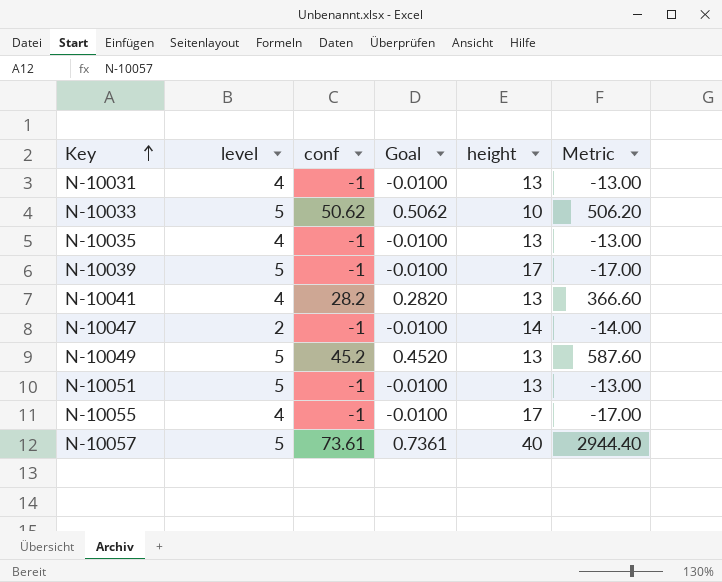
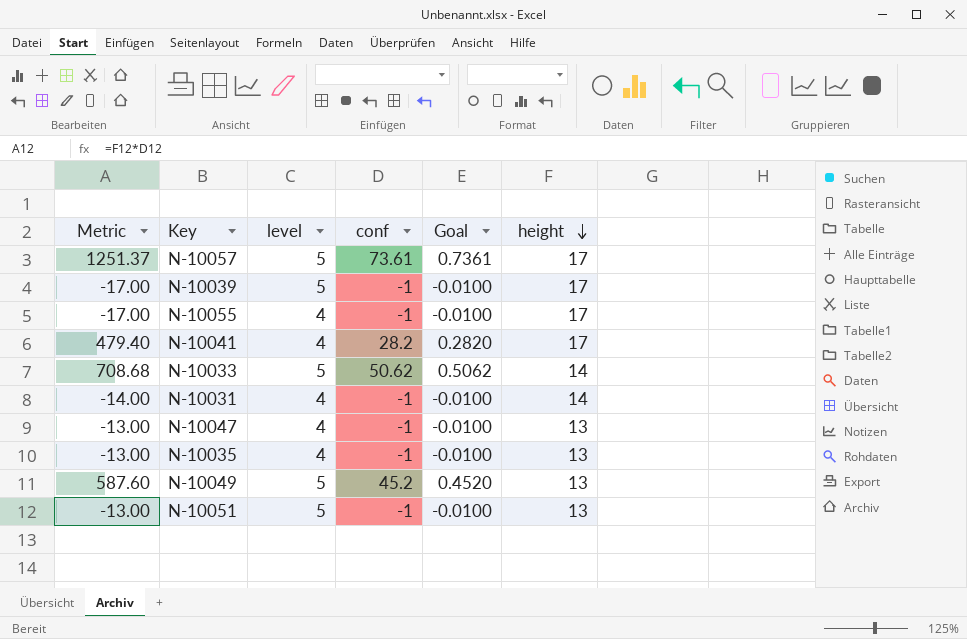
row order: Key ascending -> height descending
column Metric | position: 6 -> 1
N-10057 | Metric: 2944.40 -> 1251.37
N-10057 | height: 40 -> 17
N-10041 | Metric: 366.60 -> 479.40
N-10041 | height: 13 -> 17
N-10033 | Metric: 506.20 -> 708.68
N-10033 | height: 10 -> 14
N-10031 | Metric: -13.00 -> -14.00
N-10031 | height: 13 -> 14
N-10047 | Metric: -14.00 -> -13.00
N-10047 | level: 2 -> 4
N-10047 | height: 14 -> 13

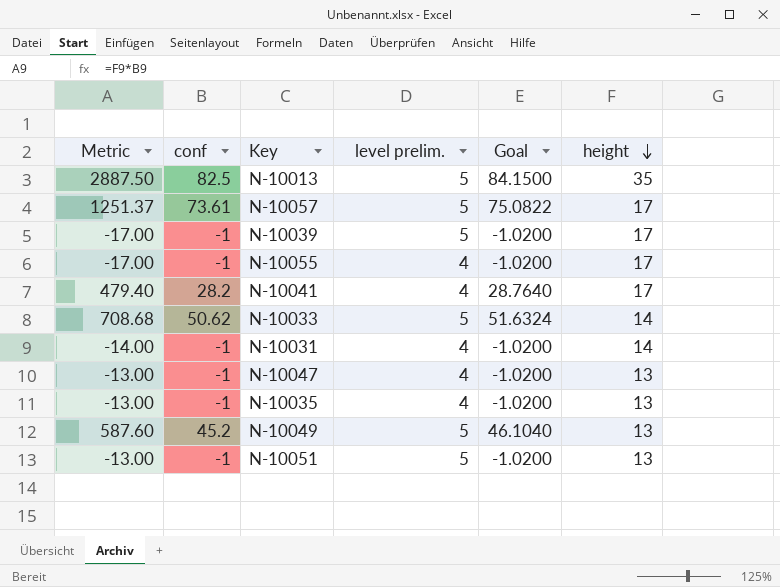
column conf | position: 4 -> 2
column name: level -> level prelim.
column Goal | formula: [conf] * 0.01 -> [conf] * 1.02
row N-10013: none -> 2887.50 | 82.5 | 5 | 84.1500 | 35

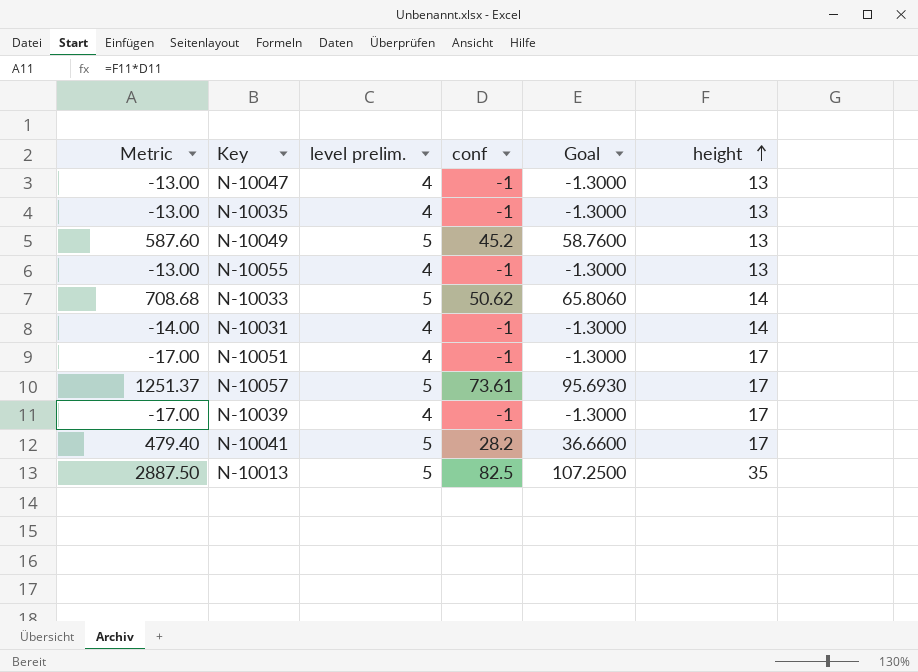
row order: height descending -> height ascending
column conf | position: 2 -> 4
column Goal | formula: [conf] * 1.02 -> [conf] * 1.3
N-10055 | Metric: -17.00 -> -13.00
N-10055 | height: 17 -> 13
N-10051 | Metric: -13.00 -> -17.00
N-10051 | level prelim.: 5 -> 4
N-10051 | height: 13 -> 17
N-10039 | level prelim.: 5 -> 4
N-10041 | level prelim.: 4 -> 5

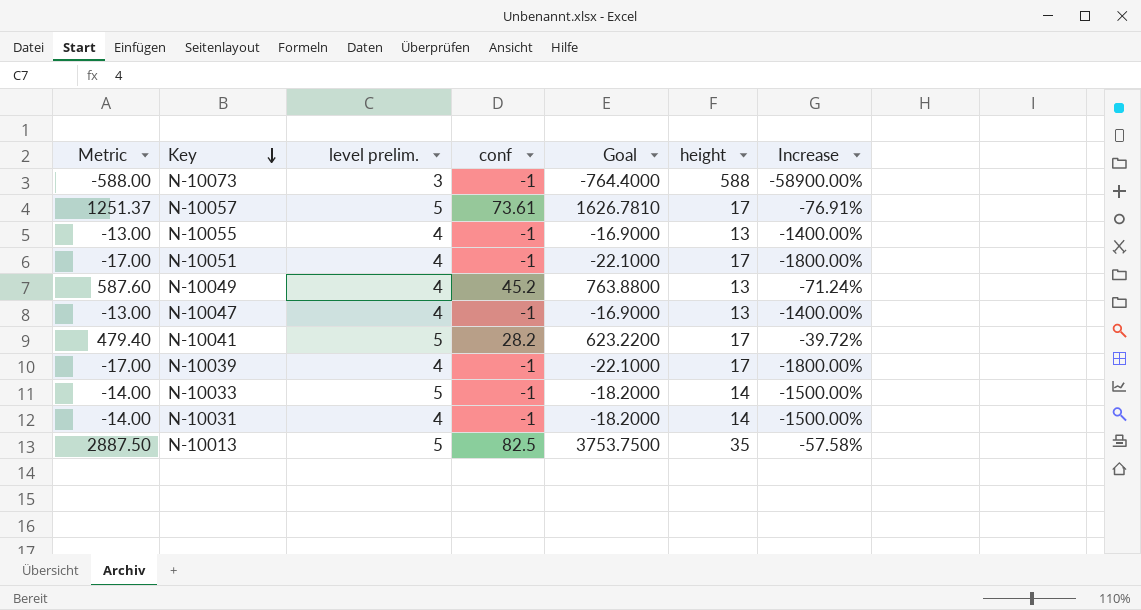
row order: height ascending -> Key descending
column Goal | formula: [conf] * 1.3 -> [Metric] * 1.3
column Increase | formula: none -> ([height] - [conf]) / [conf]
row N-10035: -13.00 | 4 | -1 | -1.3000 | 13 -> none
row N-10073: none -> -588.00 | 3 | -1 | -764.4000 | 588 | -58900.00%
N-10049 | level prelim.: 5 -> 4
N-10033 | Metric: 708.68 -> -14.00
N-10033 | conf: 50.62 -> -1

